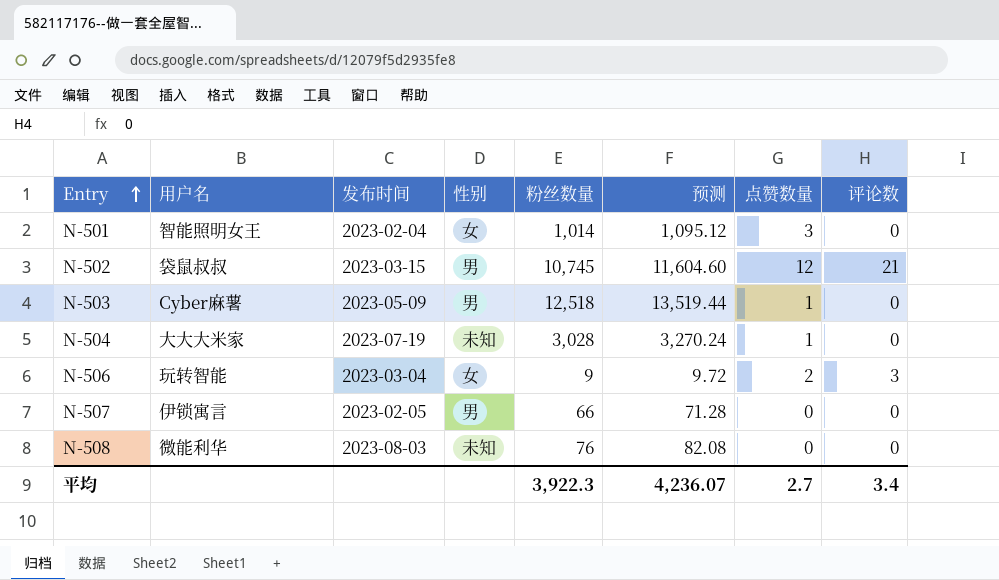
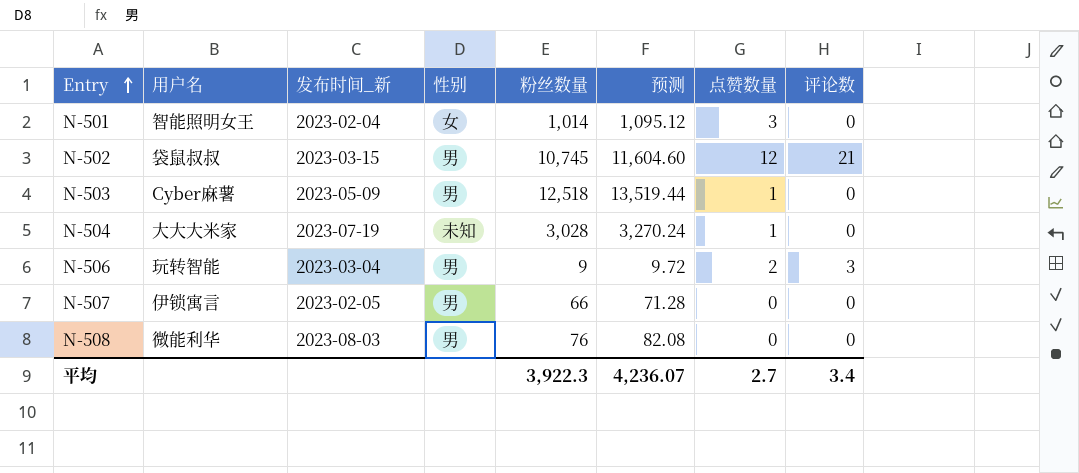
column name: 发布时间 -> 发布时间_新
N-506 | 性别: 女 -> 男
N-508 | 性别: 未知 -> 男

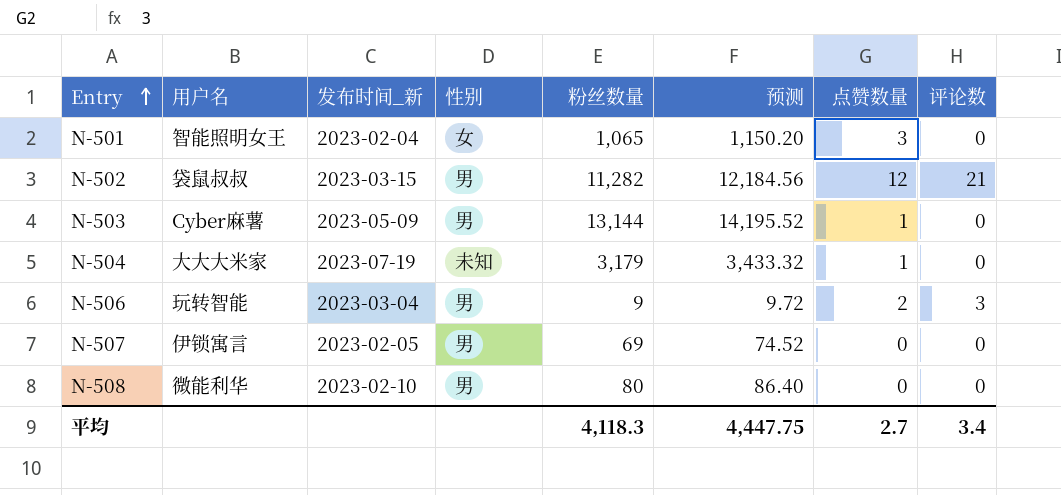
N-501 | 粉丝数量: 1,014 -> 1,065
N-501 | 预测: 1,095.12 -> 1,150.20
N-502 | 粉丝数量: 10,745 -> 11,282
N-502 | 预测: 11,604.60 -> 12,184.56
N-503 | 粉丝数量: 12,518 -> 13,144
N-503 | 预测: 13,519.44 -> 14,195.52
N-504 | 粉丝数量: 3,028 -> 3,179
N-504 | 预测: 3,270.24 -> 3,433.32
N-507 | 粉丝数量: 66 -> 69
N-507 | 预测: 71.28 -> 74.52
N-508 | 发布时间_新: 2023-08-03 -> 2023-02-10
N-508 | 粉丝数量: 76 -> 80
N-508 | 预测: 82.08 -> 86.40
平均 | 粉丝数量: 3,922.3 -> 4,118.3
平均 | 预测: 4,236.07 -> 4,447.75

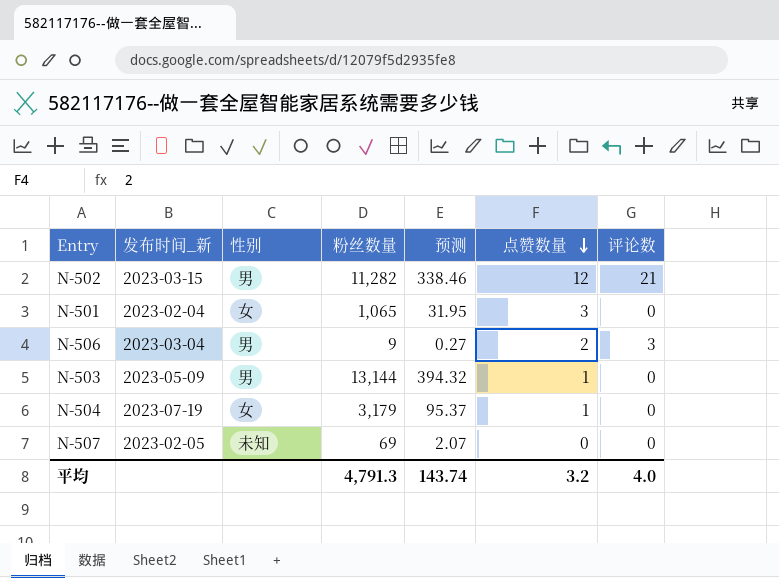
row order: Entry ascending -> 点赞数量 descending
column 用户名 | position: 2 -> none
column 预测 | formula: [粉丝数量] * 1.08 -> [粉丝数量] * 0.03
row N-508: 微能利华 | 2023-02-10 | 男 | 80 | 86.40 | 0 | 0 -> none
N-504 | 性别: 未知 -> 女
N-507 | 性别: 男 -> 未知
平均 | 粉丝数量: 4,118.3 -> 4,791.3
平均 | 预测: 4,447.75 -> 143.74
平均 | 点赞数量: 2.7 -> 3.2
平均 | 评论数: 3.4 -> 4.0

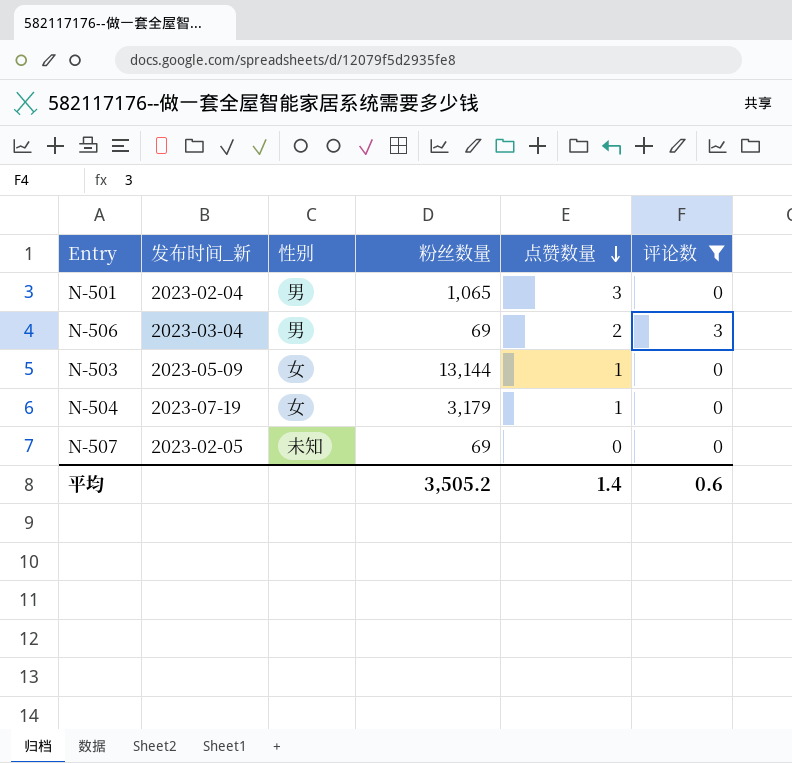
filter: none -> 评论数 != 21
column 预测 | formula: [粉丝数量] * 0.03 -> none
N-501 | 性别: 女 -> 男
N-506 | 粉丝数量: 9 -> 69
N-503 | 性别: 男 -> 女
平均 | 粉丝数量: 4,791.3 -> 3,505.2
平均 | 点赞数量: 3.2 -> 1.4
平均 | 评论数: 4.0 -> 0.6

